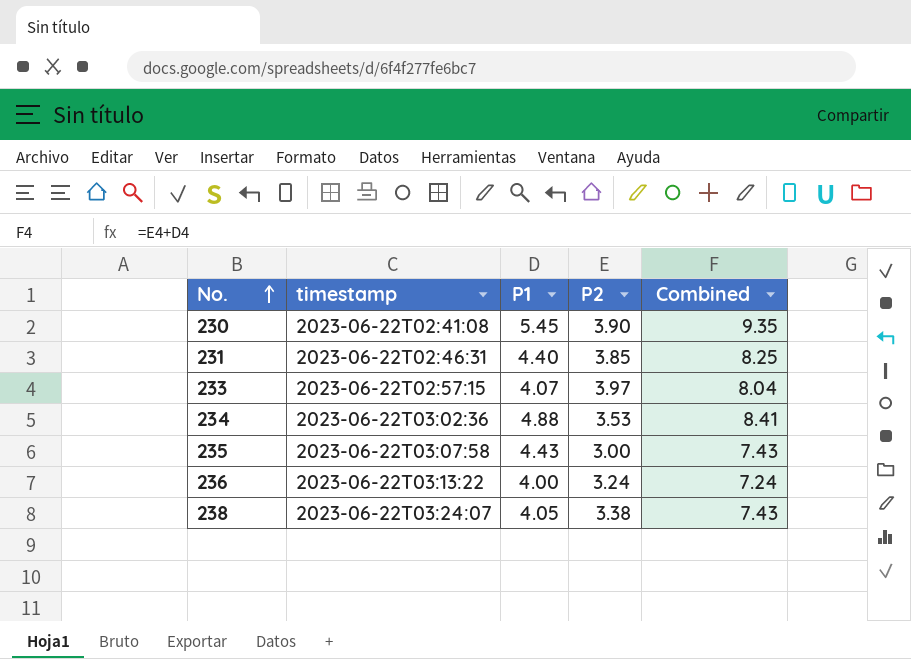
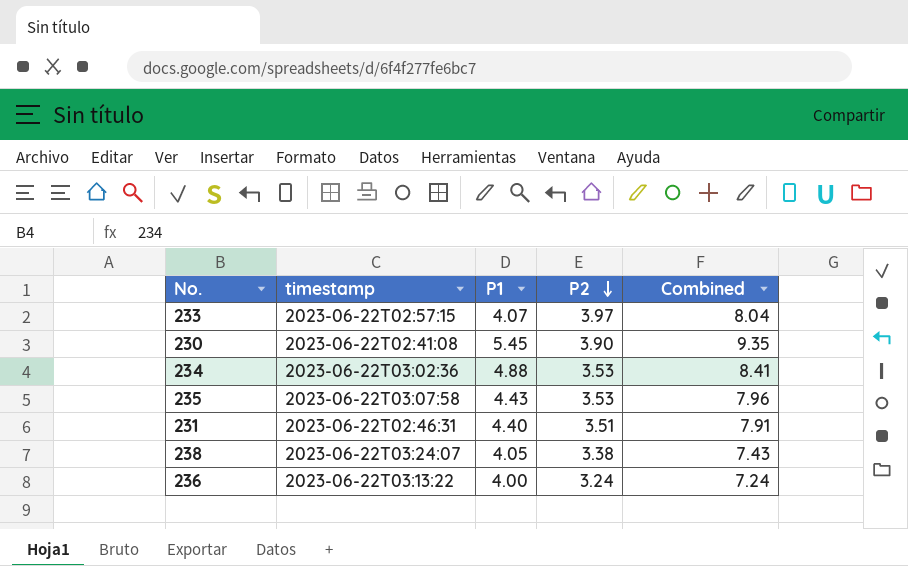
row order: No. ascending -> P2 descending
235 | P2: 3.00 -> 3.53
235 | Combined: 7.43 -> 7.96
231 | P2: 3.85 -> 3.51
231 | Combined: 8.25 -> 7.91

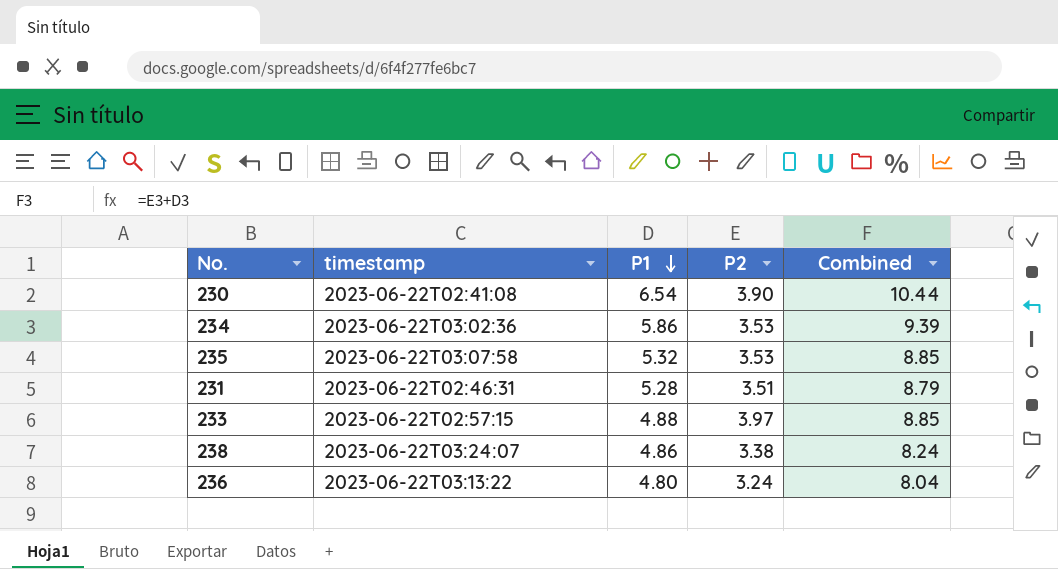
row order: P2 descending -> P1 descending
230 | P1: 5.45 -> 6.54
230 | Combined: 9.35 -> 10.44
234 | P1: 4.88 -> 5.86
234 | Combined: 8.41 -> 9.39
235 | P1: 4.43 -> 5.32
235 | Combined: 7.96 -> 8.85
231 | P1: 4.40 -> 5.28
231 | Combined: 7.91 -> 8.79
233 | P1: 4.07 -> 4.88
233 | Combined: 8.04 -> 8.85
238 | P1: 4.05 -> 4.86
238 | Combined: 7.43 -> 8.24
236 | P1: 4.00 -> 4.80
236 | Combined: 7.24 -> 8.04

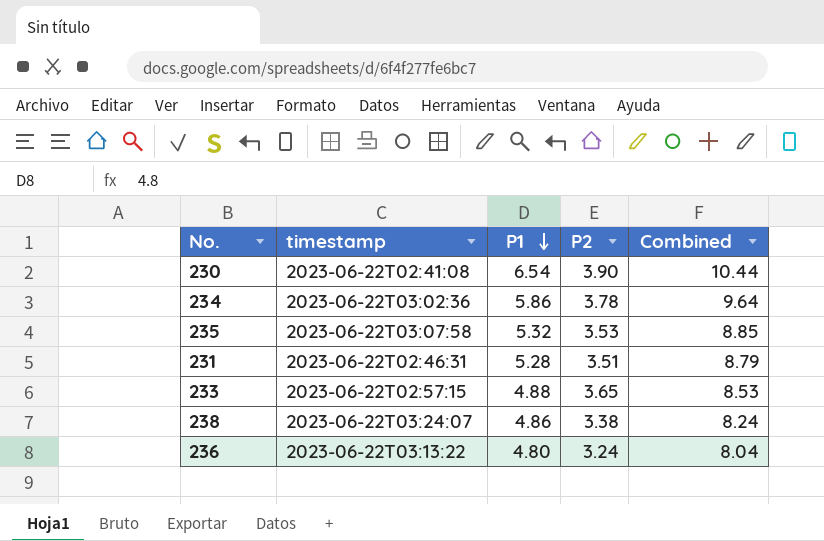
234 | P2: 3.53 -> 3.78
234 | Combined: 9.39 -> 9.64
233 | P2: 3.97 -> 3.65
233 | Combined: 8.85 -> 8.53

